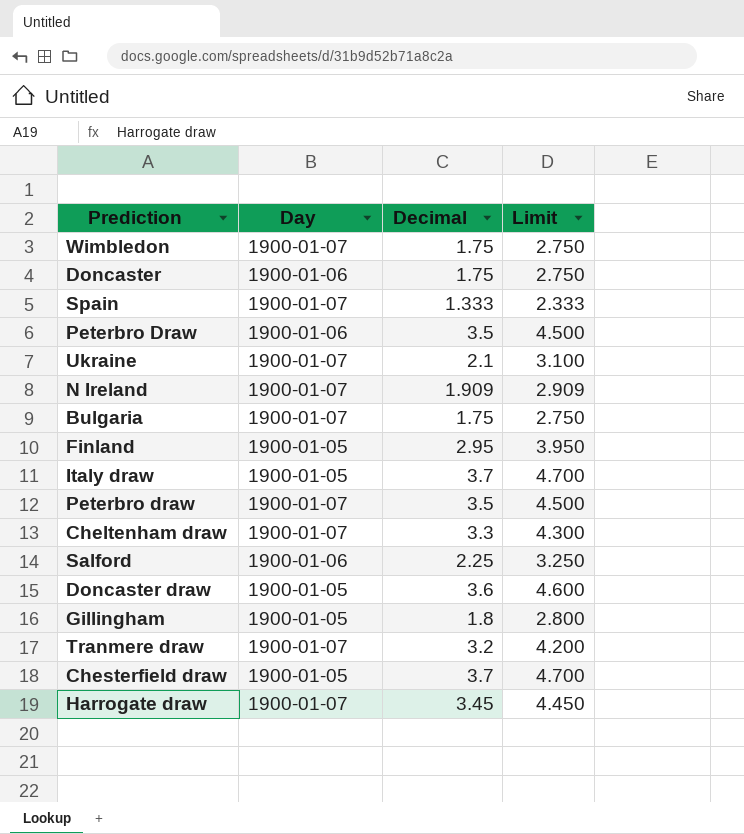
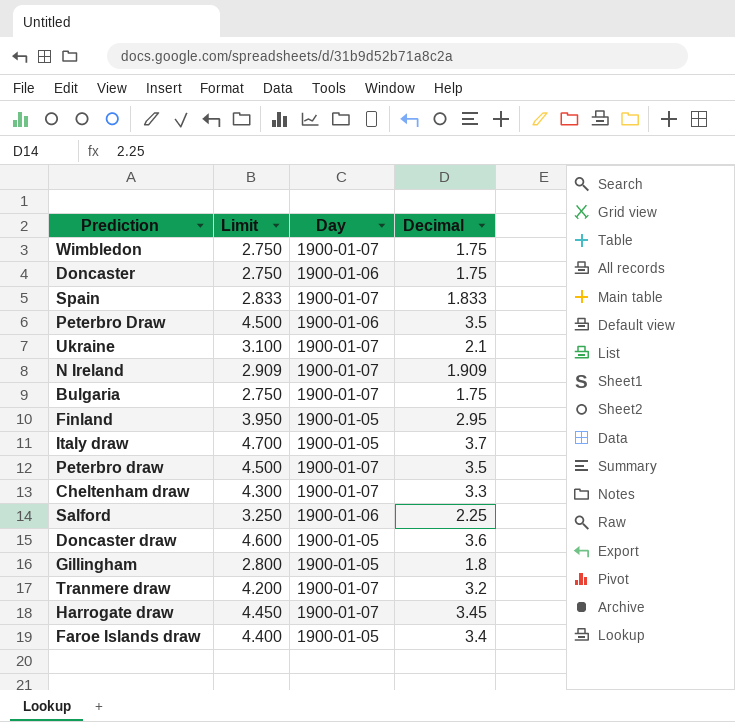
column Limit | position: 4 -> 2
row Chesterfield draw: 1900-01-05 | 3.7 | 4.700 -> none
Spain | Limit: 2.333 -> 2.833
Spain | Decimal: 1.333 -> 1.833
row Faroe Islands draw: none -> 4.400 | 1900-01-05 | 3.4

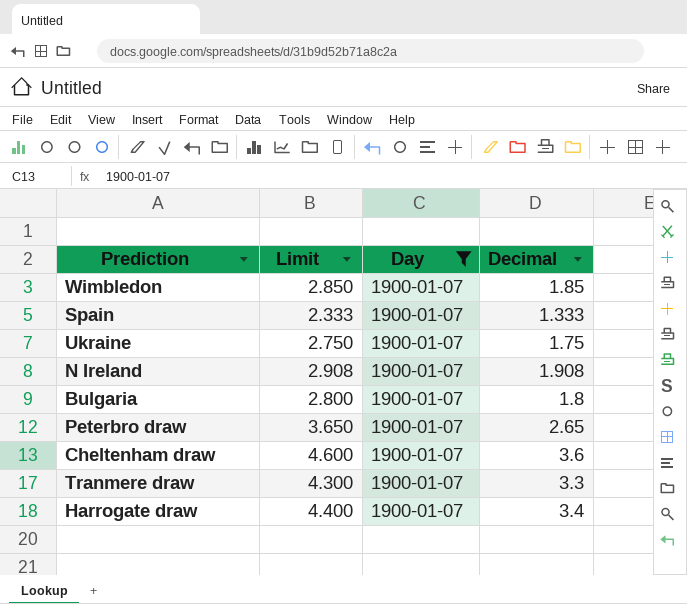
filter: none -> Day = 1900-01-07
Wimbledon | Limit: 2.750 -> 2.850
Wimbledon | Decimal: 1.75 -> 1.85
Spain | Limit: 2.833 -> 2.333
Spain | Decimal: 1.833 -> 1.333
Ukraine | Limit: 3.100 -> 2.750
Ukraine | Decimal: 2.1 -> 1.75
N Ireland | Limit: 2.909 -> 2.908
N Ireland | Decimal: 1.909 -> 1.908
Bulgaria | Limit: 2.750 -> 2.800
Bulgaria | Decimal: 1.75 -> 1.8
Peterbro draw | Limit: 4.500 -> 3.650
Peterbro draw | Decimal: 3.5 -> 2.65
Cheltenham draw | Limit: 4.300 -> 4.600
Cheltenham draw | Decimal: 3.3 -> 3.6
Tranmere draw | Limit: 4.200 -> 4.300
Tranmere draw | Decimal: 3.2 -> 3.3
Harrogate draw | Limit: 4.450 -> 4.400
Harrogate draw | Decimal: 3.45 -> 3.4

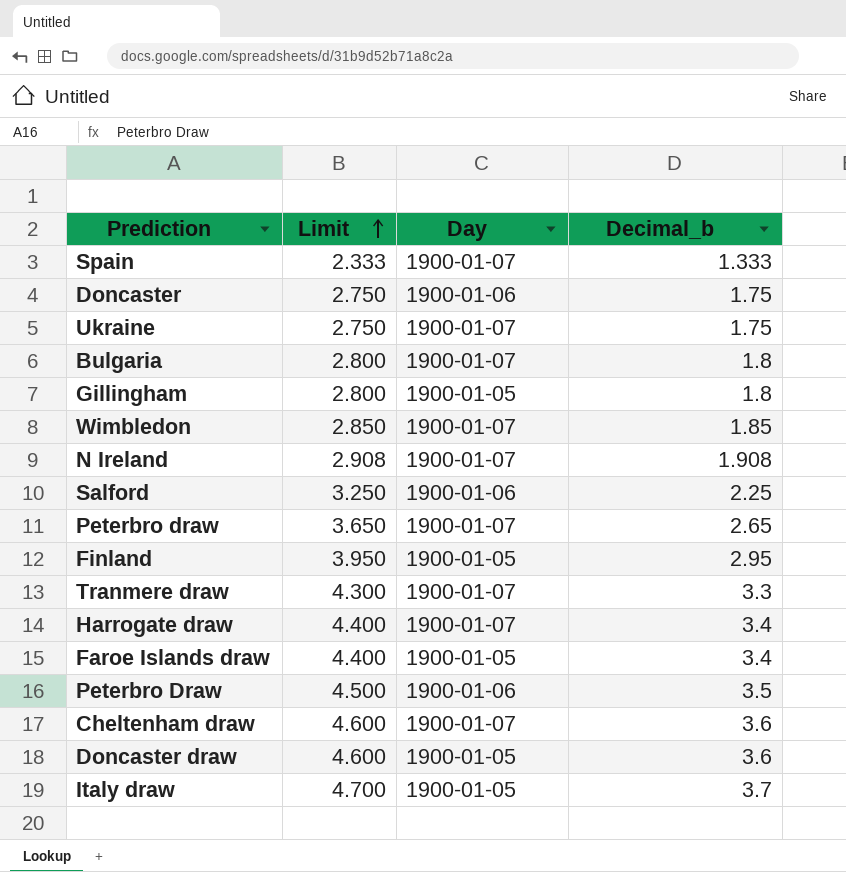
filter: Day = 1900-01-07 -> none
row order: none -> Limit ascending
column name: Decimal -> Decimal_b

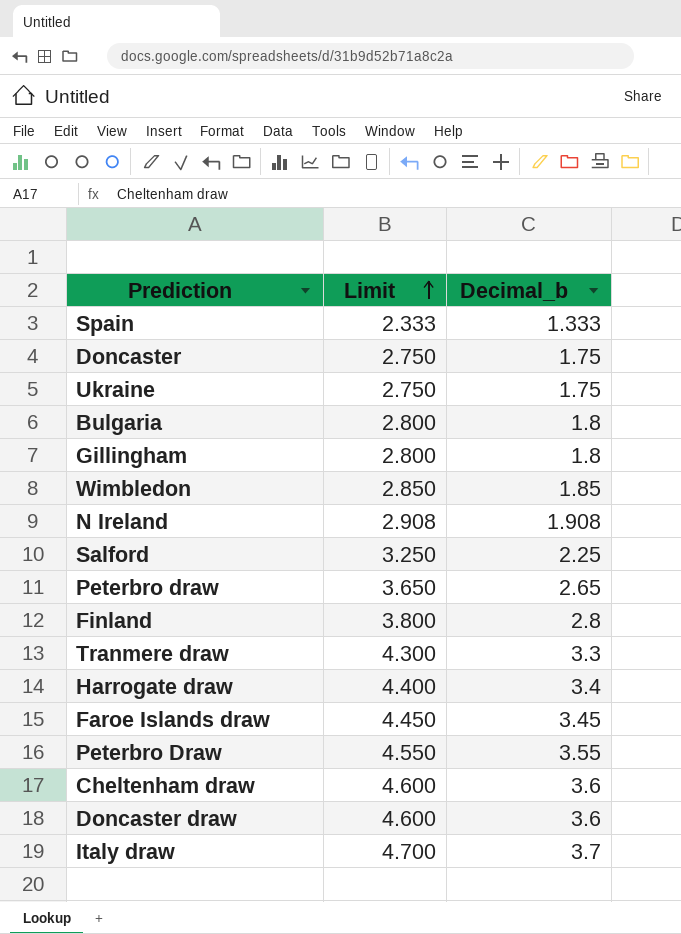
column Day | position: 3 -> none
Finland | Limit: 3.950 -> 3.800
Finland | Decimal_b: 2.95 -> 2.8
Faroe Islands draw | Limit: 4.400 -> 4.450
Faroe Islands draw | Decimal_b: 3.4 -> 3.45
Peterbro Draw | Limit: 4.500 -> 4.550
Peterbro Draw | Decimal_b: 3.5 -> 3.55

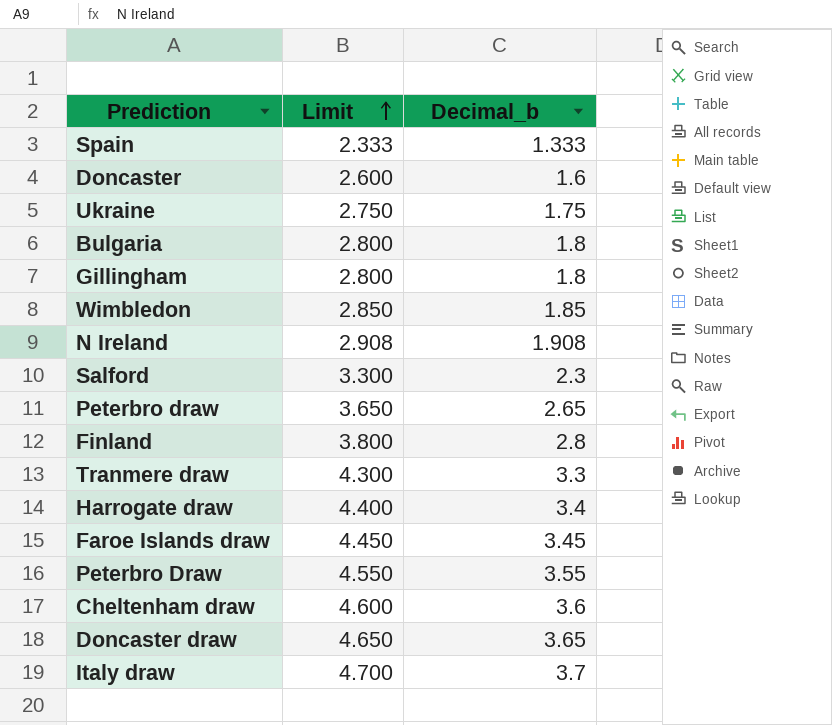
Doncaster | Limit: 2.750 -> 2.600
Doncaster | Decimal_b: 1.75 -> 1.6
Salford | Limit: 3.250 -> 3.300
Salford | Decimal_b: 2.25 -> 2.3
Doncaster draw | Limit: 4.600 -> 4.650
Doncaster draw | Decimal_b: 3.6 -> 3.65

